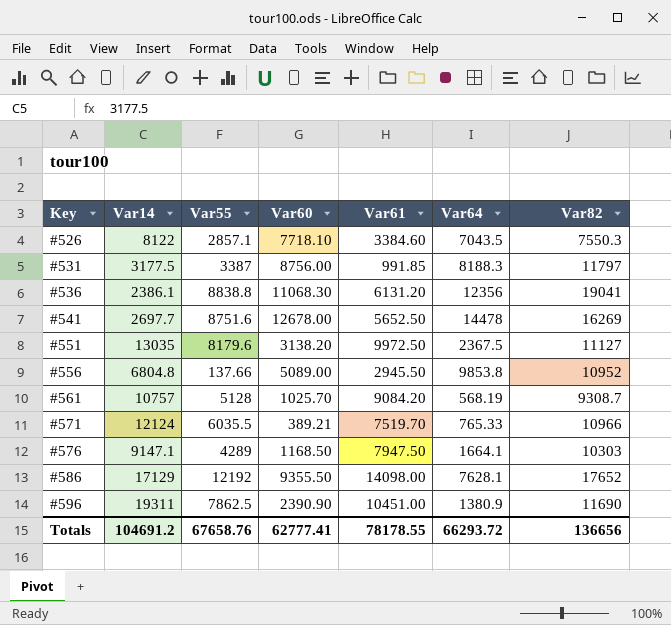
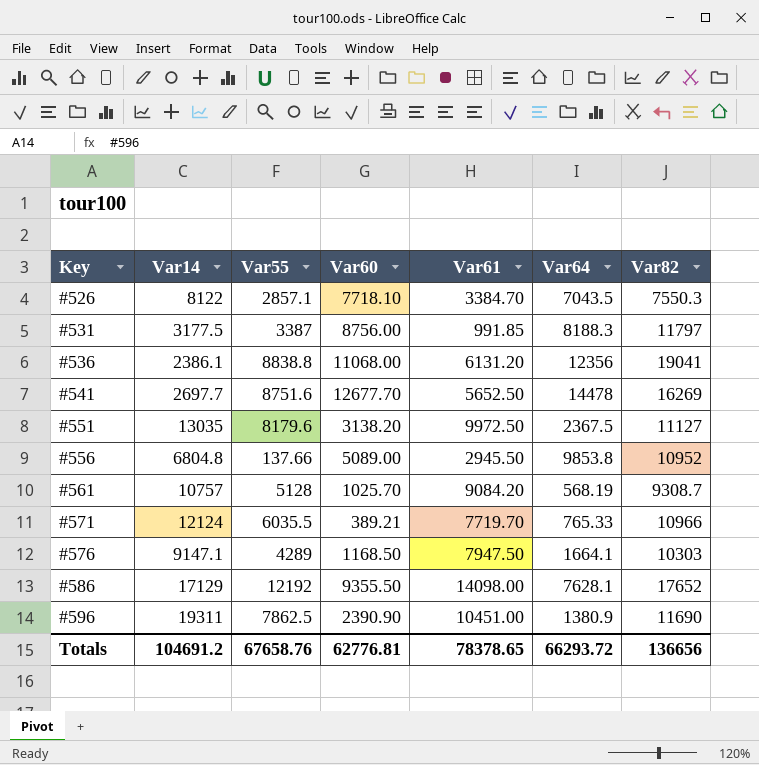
#526 | Var61: 3384.60 -> 3384.70
#536 | Var60: 11068.30 -> 11068.00
#541 | Var60: 12678.00 -> 12677.70
#571 | Var61: 7519.70 -> 7719.70
Totals | Var60: 62777.41 -> 62776.81
Totals | Var61: 78178.55 -> 78378.65

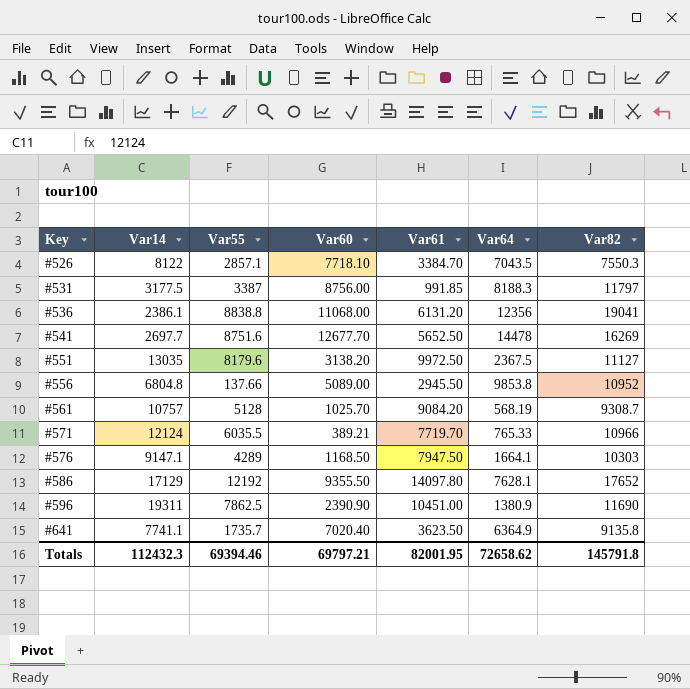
#586 | Var61: 14098.00 -> 14097.80
row #641: none -> 7741.1 | 1735.7 | 7020.40 | 3623.50 | 6364.9 | 9135.8
Totals | Var14: 104691.2 -> 112432.3
Totals | Var55: 67658.76 -> 69394.46
Totals | Var60: 62776.81 -> 69797.21
Totals | Var61: 78378.65 -> 82001.95
Totals | Var64: 66293.72 -> 72658.62
Totals | Var82: 136656 -> 145791.8

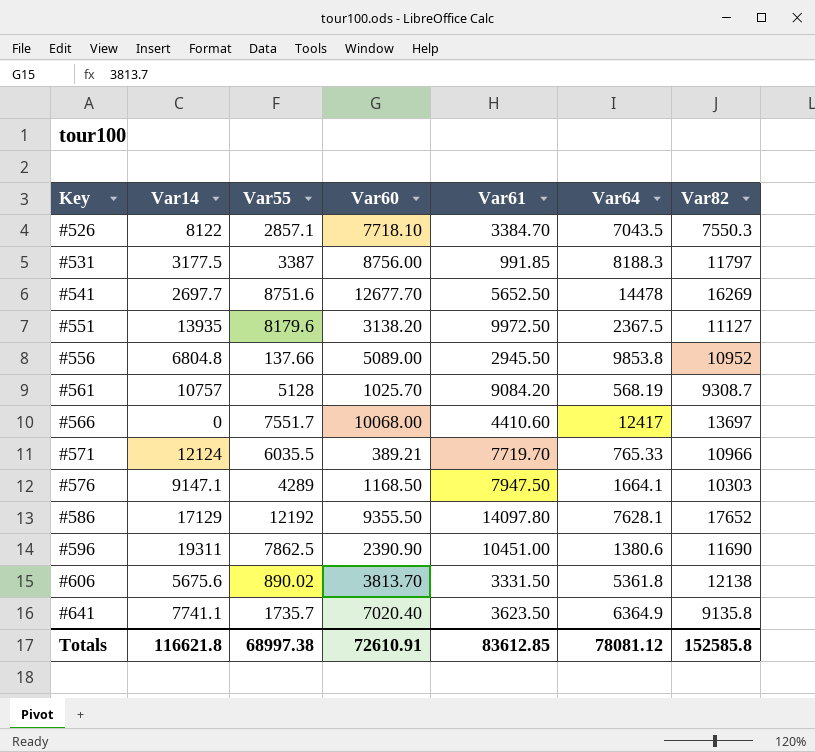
row #536: 2386.1 | 8838.8 | 11068.00 | 6131.20 | 12356 | 19041 -> none
#551 | Var14: 13035 -> 13935
row #566: none -> 0 | 7551.7 | 10068.00 | 4410.60 | 12417 | 13697
#596 | Var64: 1380.9 -> 1380.6
row #606: none -> 5675.6 | 890.02 | 3813.70 | 3331.50 | 5361.8 | 12138
Totals | Var14: 112432.3 -> 116621.8
Totals | Var55: 69394.46 -> 68997.38
Totals | Var60: 69797.21 -> 72610.91
Totals | Var61: 82001.95 -> 83612.85
Totals | Var64: 72658.62 -> 78081.12
Totals | Var82: 145791.8 -> 152585.8

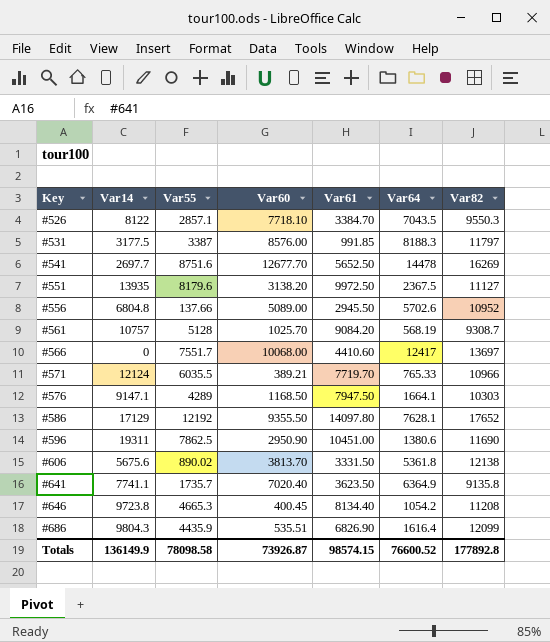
#526 | Var82: 7550.3 -> 9550.3
#531 | Var60: 8756.00 -> 8576.00
#556 | Var64: 9853.8 -> 5702.6
#596 | Var60: 2390.90 -> 2950.90
row #646: none -> 9723.8 | 4665.3 | 400.45 | 8134.40 | 1054.2 | 11208
row #686: none -> 9804.3 | 4435.9 | 535.51 | 6826.90 | 1616.4 | 12099
Totals | Var14: 116621.8 -> 136149.9
Totals | Var55: 68997.38 -> 78098.58
Totals | Var60: 72610.91 -> 73926.87
Totals | Var61: 83612.85 -> 98574.15
Totals | Var64: 78081.12 -> 76600.52
Totals | Var82: 152585.8 -> 177892.8

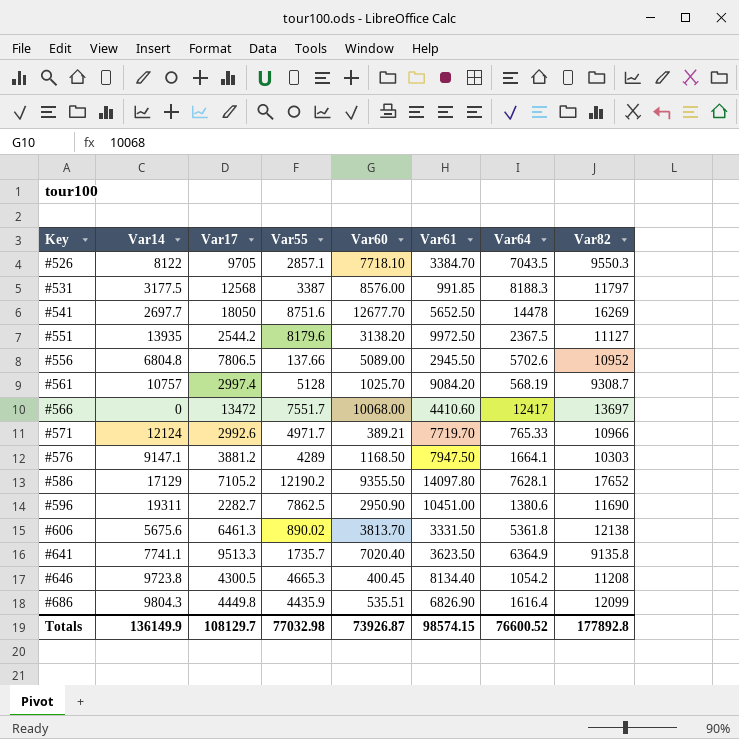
column Var17 | position: none -> 3
#571 | Var55: 6035.5 -> 4971.7
#586 | Var55: 12192 -> 12190.2
Totals | Var55: 78098.58 -> 77032.98

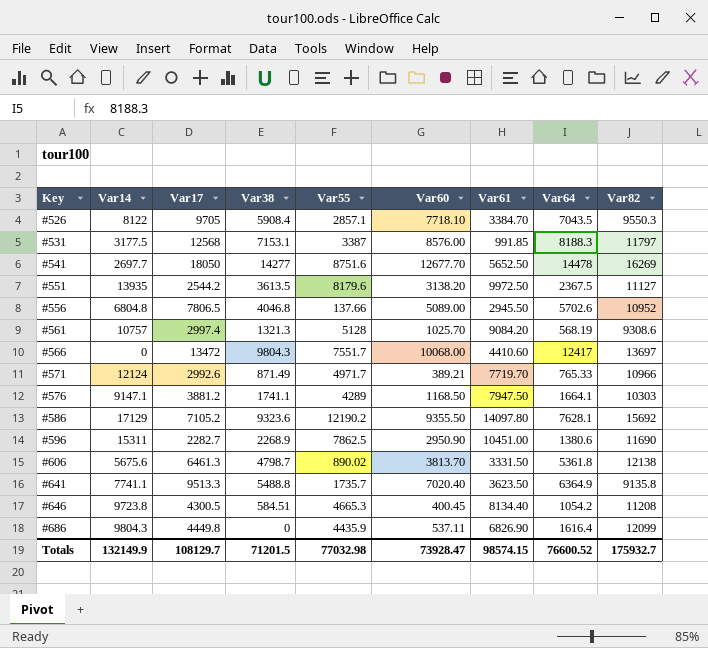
column Var38 | position: none -> 4
#561 | Var82: 9308.7 -> 9308.6
#586 | Var82: 17652 -> 15692
#596 | Var14: 19311 -> 15311
#686 | Var60: 535.51 -> 537.11
Totals | Var14: 136149.9 -> 132149.9
Totals | Var60: 73926.87 -> 73928.47
Totals | Var82: 177892.8 -> 175932.7

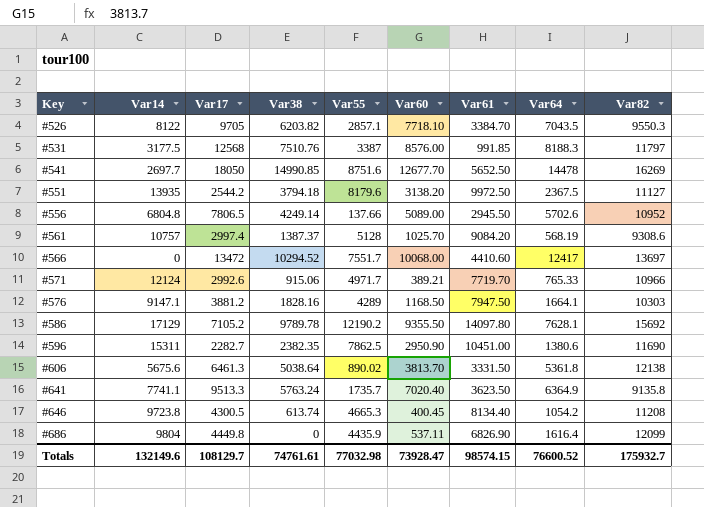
#526 | Var38: 5908.4 -> 6203.82
#531 | Var38: 7153.1 -> 7510.76
#541 | Var38: 14277 -> 14990.85
#551 | Var38: 3613.5 -> 3794.18
#556 | Var38: 4046.8 -> 4249.14
#561 | Var38: 1321.3 -> 1387.37
#566 | Var38: 9804.3 -> 10294.52
#571 | Var38: 871.49 -> 915.06
#576 | Var38: 1741.1 -> 1828.16
#586 | Var38: 9323.6 -> 9789.78
#596 | Var38: 2268.9 -> 2382.35
#606 | Var38: 4798.7 -> 5038.64
#641 | Var38: 5488.8 -> 5763.24
#646 | Var38: 584.51 -> 613.74
#686 | Var14: 9804.3 -> 9804
Totals | Var14: 132149.9 -> 132149.6
Totals | Var38: 71201.5 -> 74761.61

